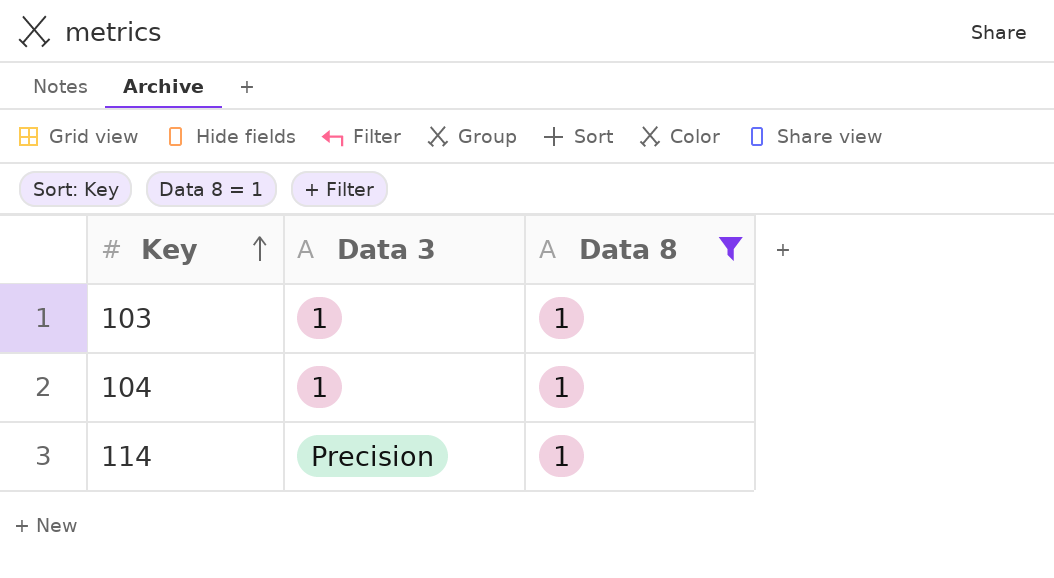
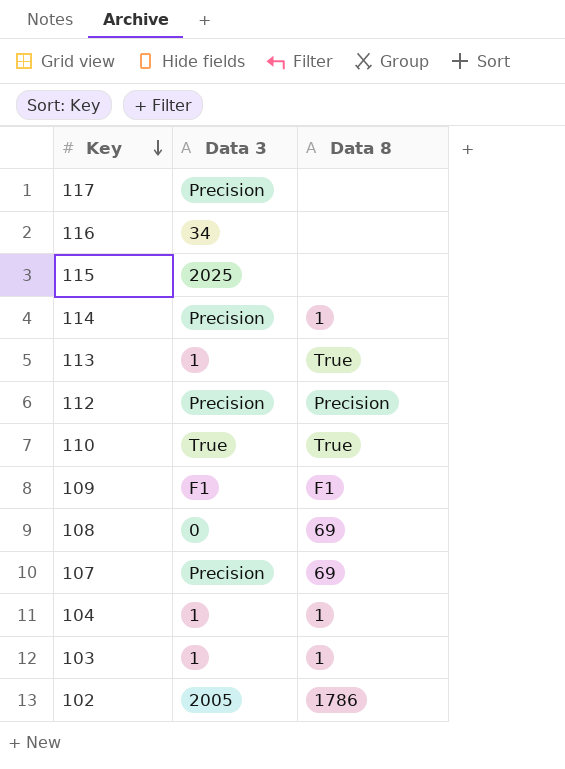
filter: Data 8 = 1 -> none
row order: Key ascending -> Key descending

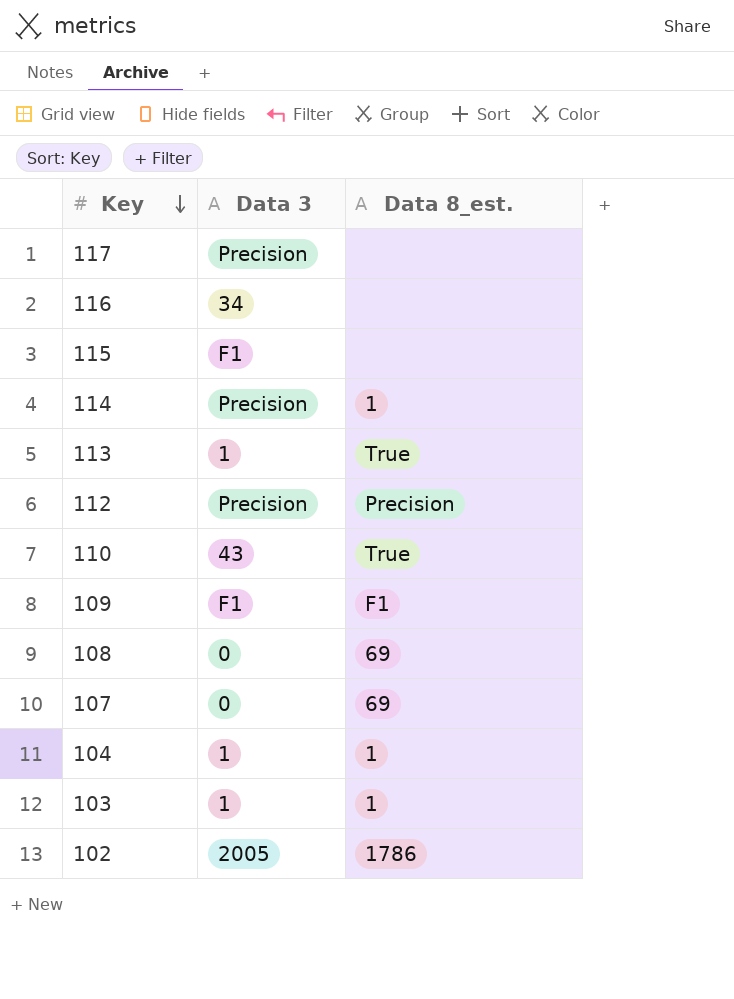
column name: Data 8 -> Data 8_est.
115 | Data 3: 2025 -> F1
110 | Data 3: True -> 43
107 | Data 3: Precision -> 0

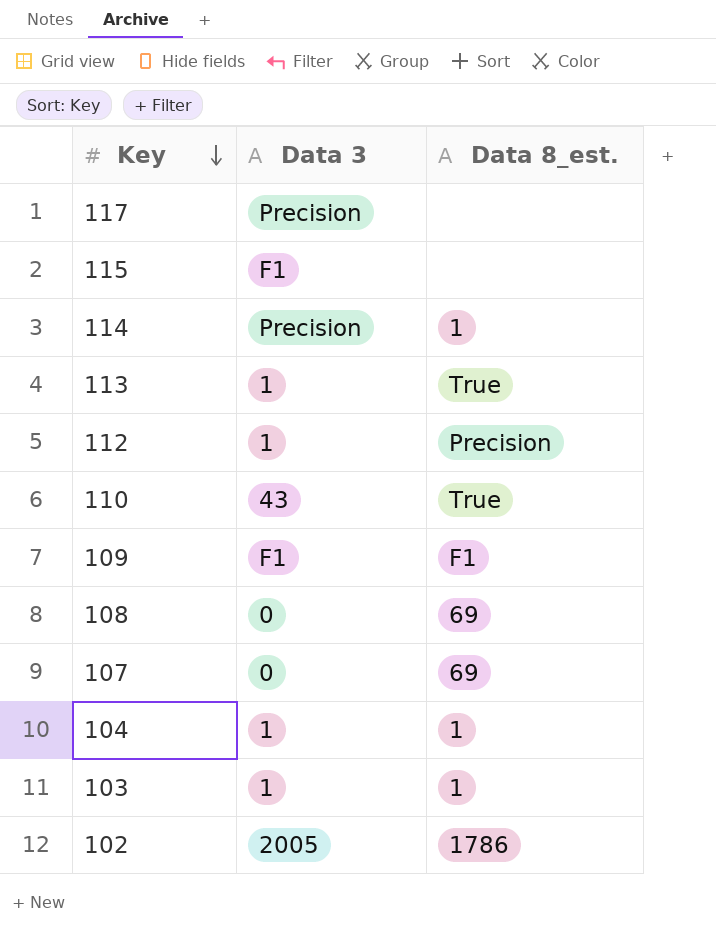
row 116: 34 | none -> none
112 | Data 3: Precision -> 1

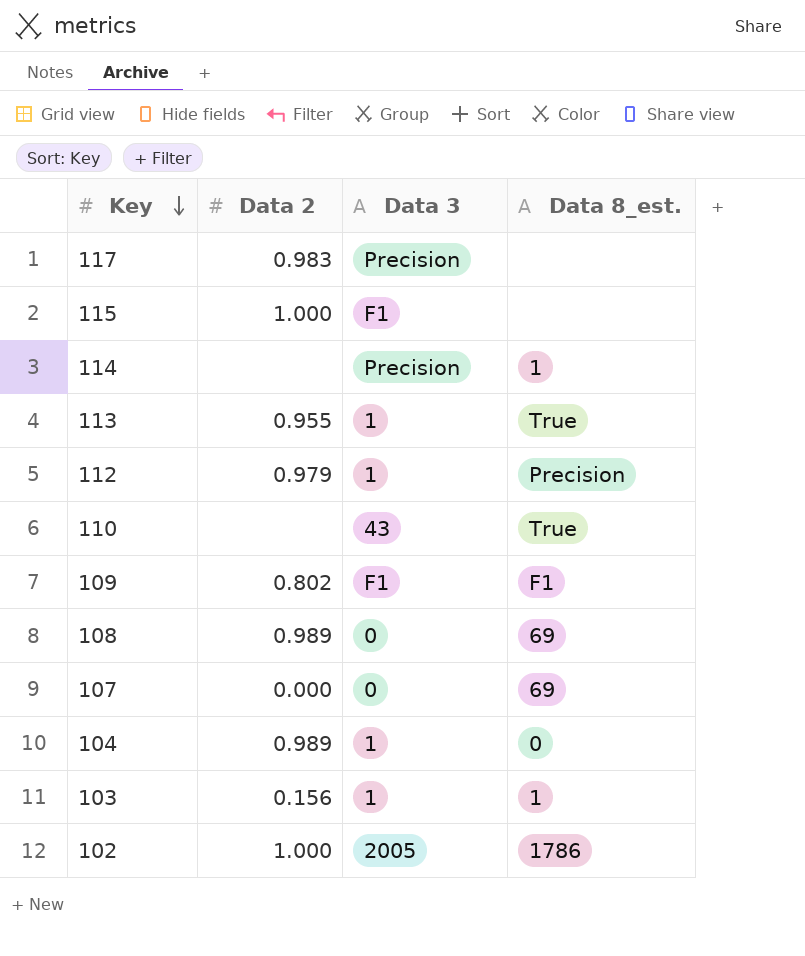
column Data 2 | position: none -> 2
104 | Data 8_est.: 1 -> 0

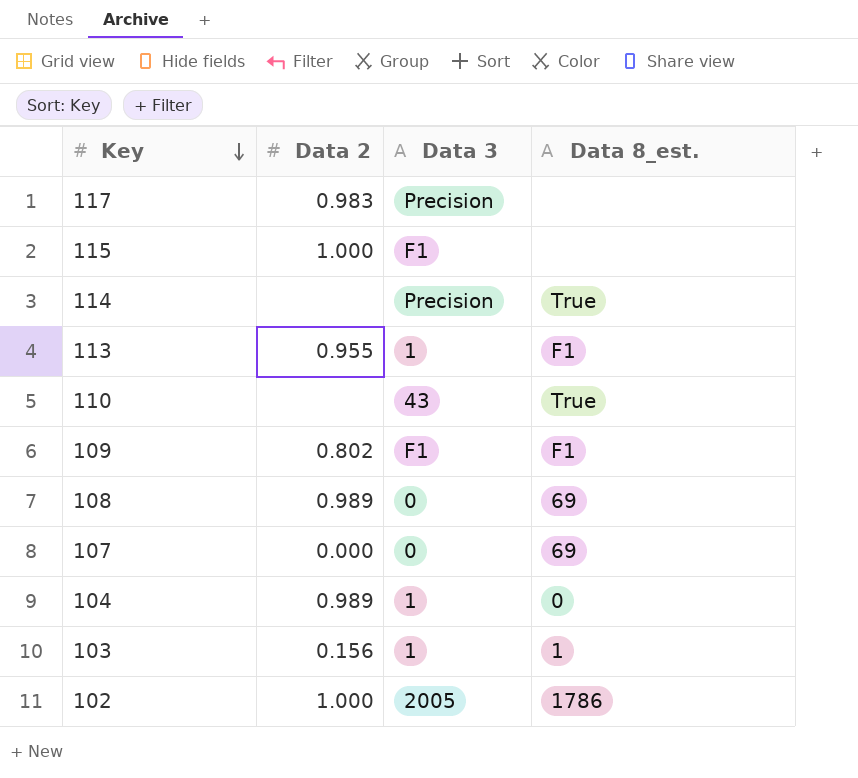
row 112: 0.979 | 1 | Precision -> none
114 | Data 8_est.: 1 -> True
113 | Data 8_est.: True -> F1

